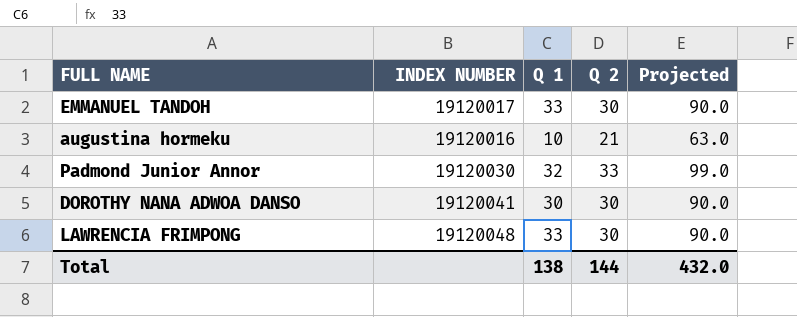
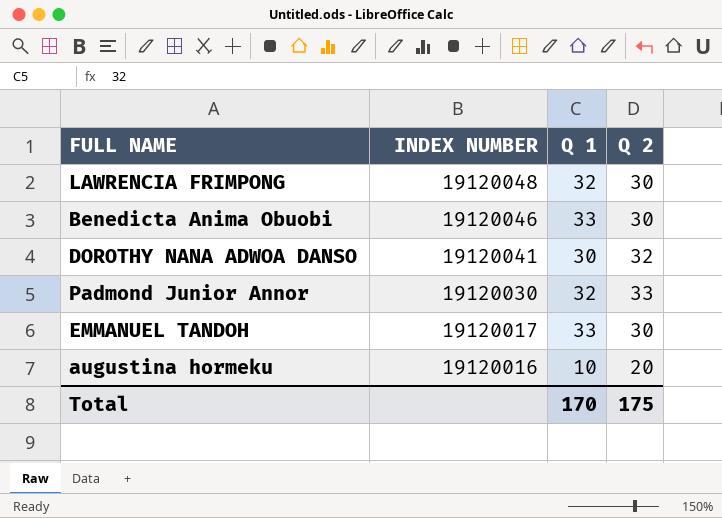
row order: none -> INDEX NUMBER descending
column Projected | formula: [Q 2] * 3 -> none
LAWRENCIA FRIMPONG | Q 1: 33 -> 32
row Benedicta Anima Obuobi: none -> 19120046 | 33 | 30
DOROTHY NANA ADWOA DANSO | Q 2: 30 -> 32
augustina hormeku | Q 2: 21 -> 20
Total | Q 1: 138 -> 170
Total | Q 2: 144 -> 175

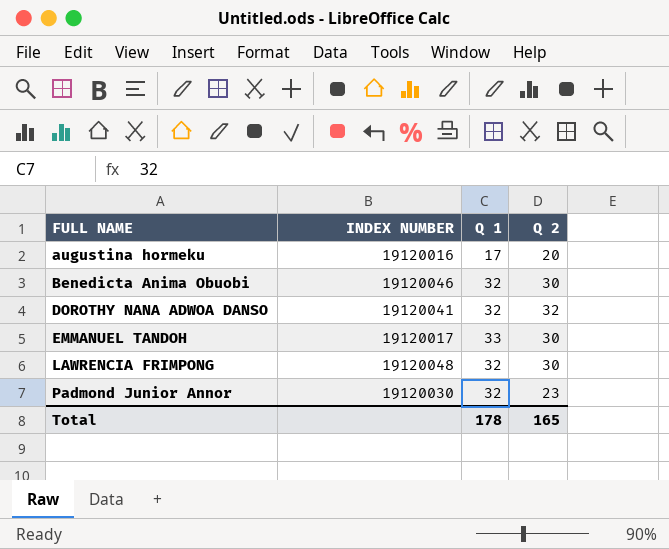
row order: INDEX NUMBER descending -> FULL NAME ascending
augustina hormeku | Q 1: 10 -> 17
Benedicta Anima Obuobi | Q 1: 33 -> 32
DOROTHY NANA ADWOA DANSO | Q 1: 30 -> 32
Padmond Junior Annor | Q 2: 33 -> 23
Total | Q 1: 170 -> 178
Total | Q 2: 175 -> 165

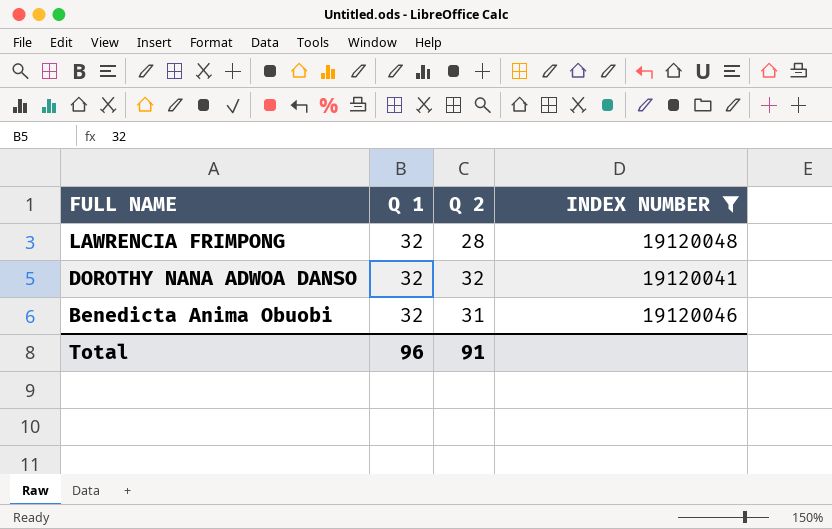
filter: none -> INDEX NUMBER >= 19120041
row order: FULL NAME ascending -> FULL NAME descending
column INDEX NUMBER | position: 2 -> 4
LAWRENCIA FRIMPONG | Q 2: 30 -> 28
Benedicta Anima Obuobi | Q 2: 30 -> 31
Total | Q 1: 178 -> 96
Total | Q 2: 165 -> 91

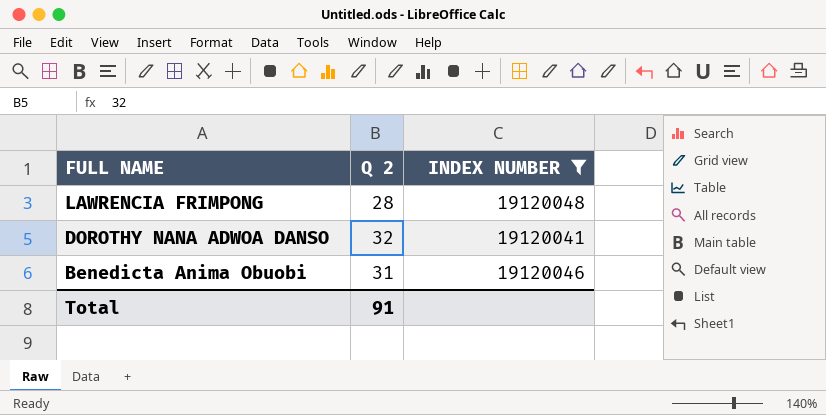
column Q 1 | position: 2 -> none

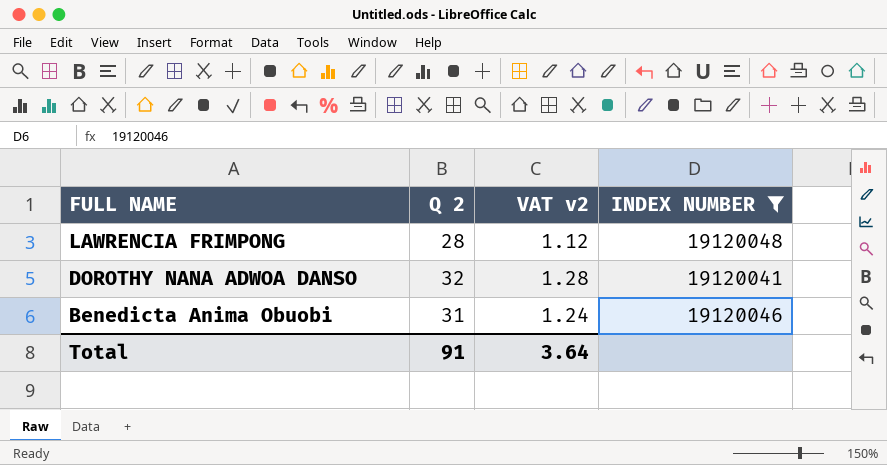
column VAT v2 | formula: none -> [Q 2] * 0.04

